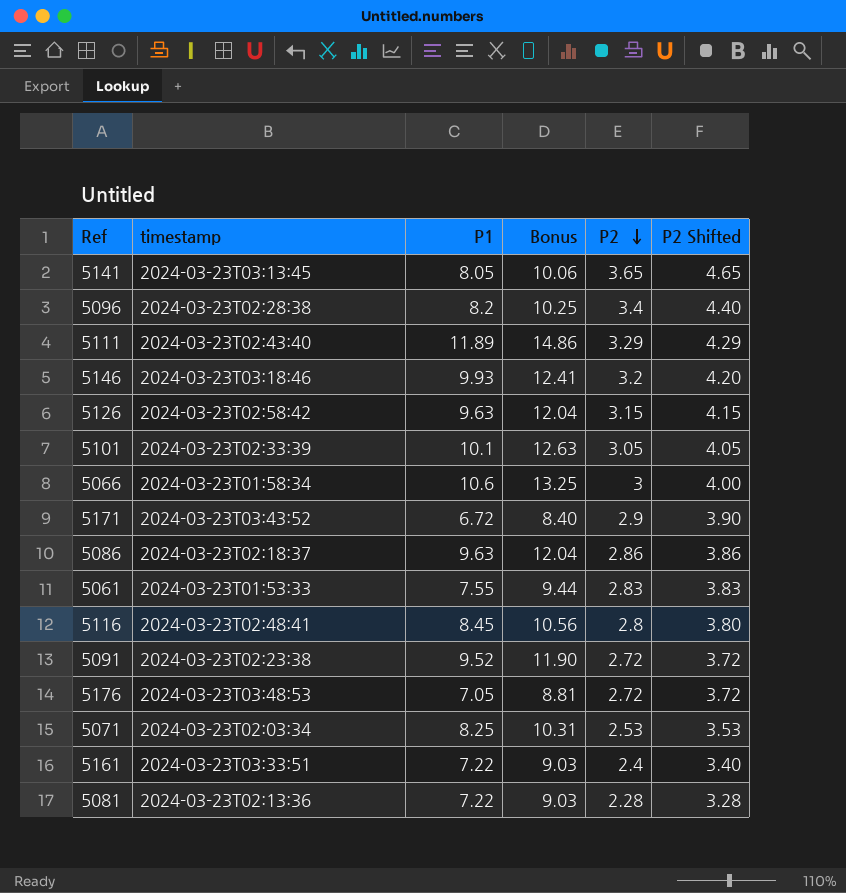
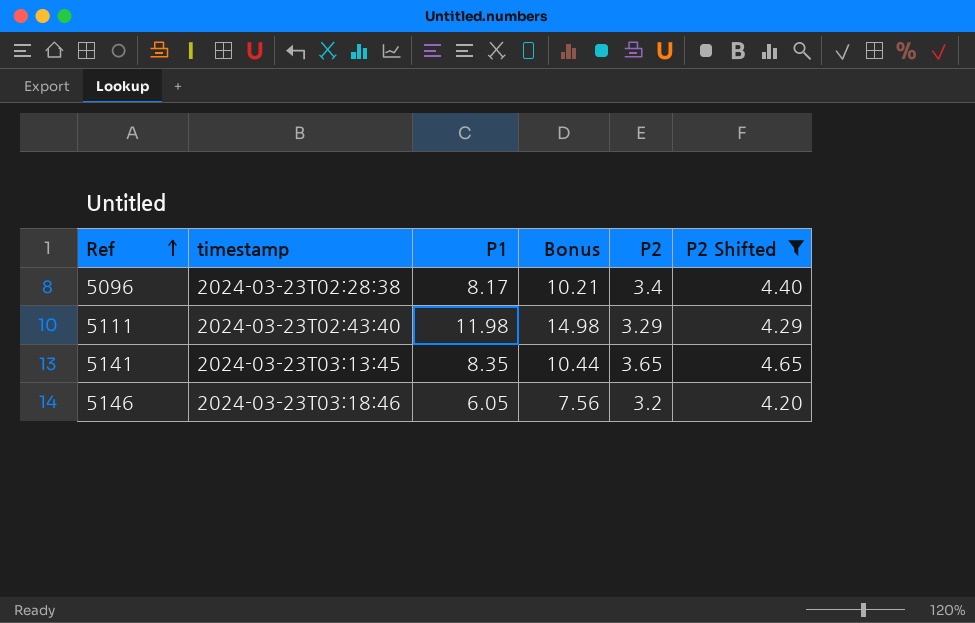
filter: none -> P2 Shifted >= 4.20
row order: P2 descending -> Ref ascending
5096 | P1: 8.2 -> 8.17
5096 | Bonus: 10.25 -> 10.21
5111 | P1: 11.89 -> 11.98
5111 | Bonus: 14.86 -> 14.98
5141 | P1: 8.05 -> 8.35
5141 | Bonus: 10.06 -> 10.44
5146 | P1: 9.93 -> 6.05
5146 | Bonus: 12.41 -> 7.56

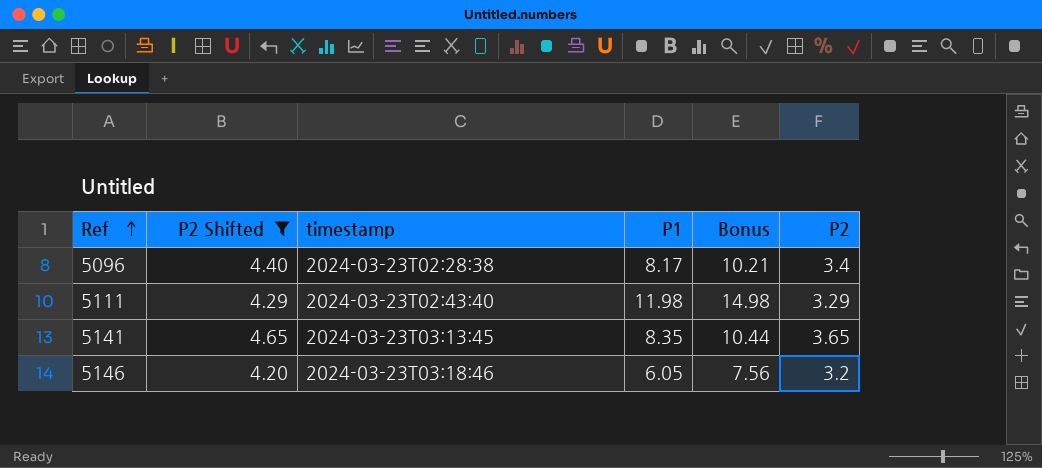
column P2 Shifted | position: 6 -> 2

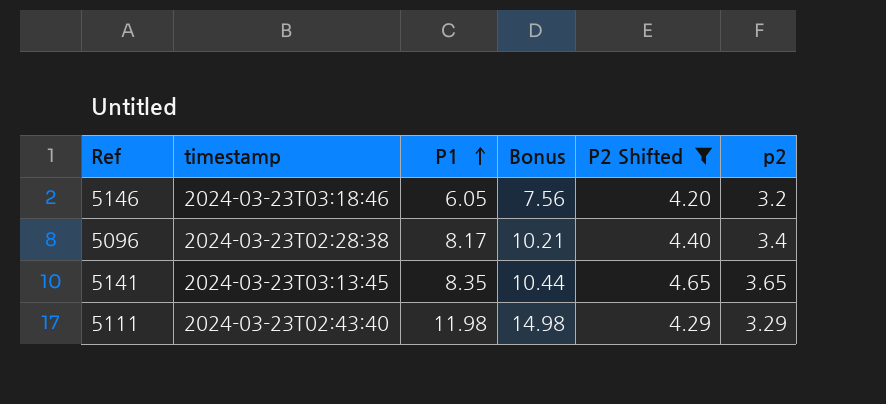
row order: Ref ascending -> P1 ascending
column P2 Shifted | position: 2 -> 5
column name: P2 -> p2

